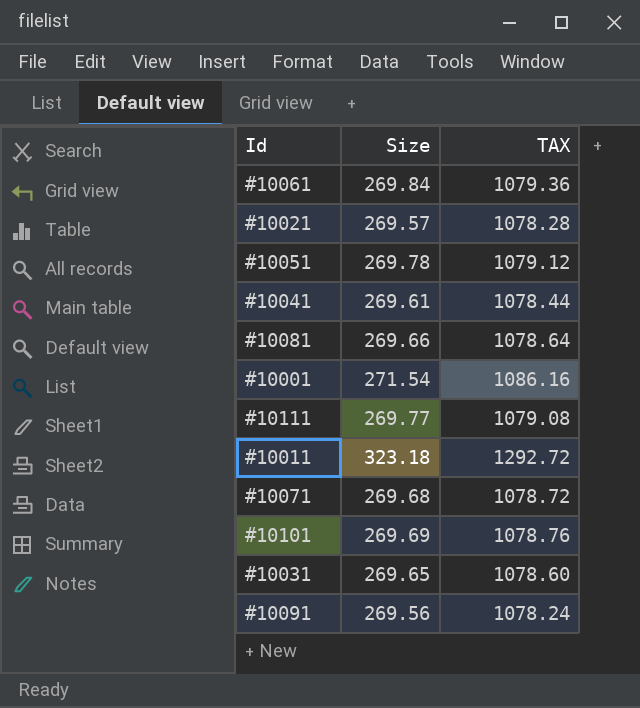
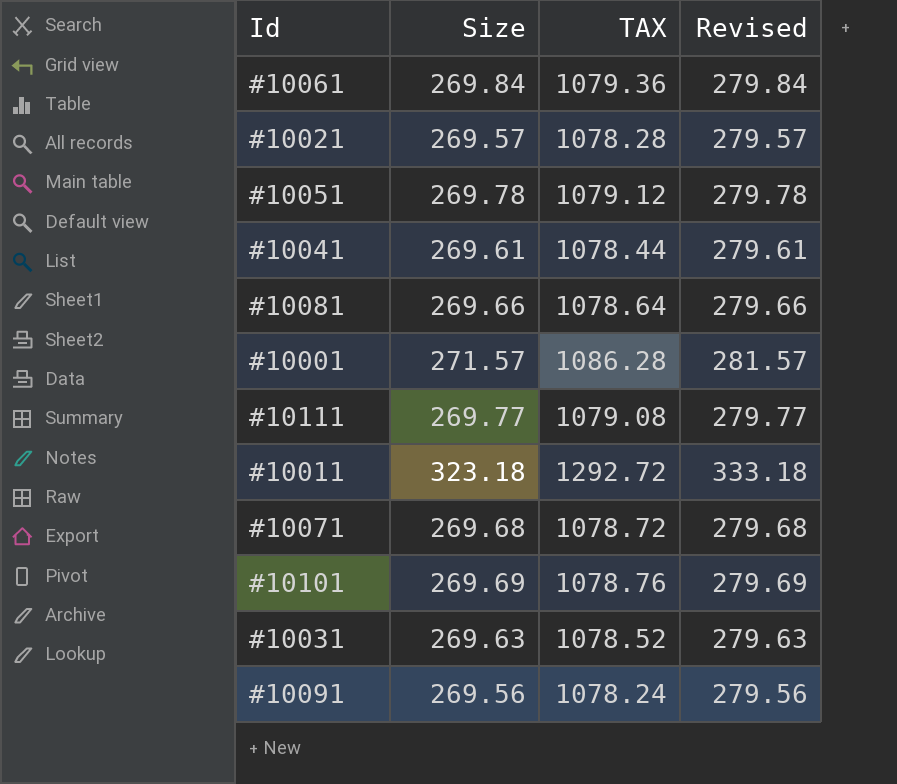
column Revised | formula: none -> [Size] + 10
#10001 | Size: 271.54 -> 271.57
#10001 | TAX: 1086.16 -> 1086.28
#10031 | Size: 269.65 -> 269.63
#10031 | TAX: 1078.60 -> 1078.52

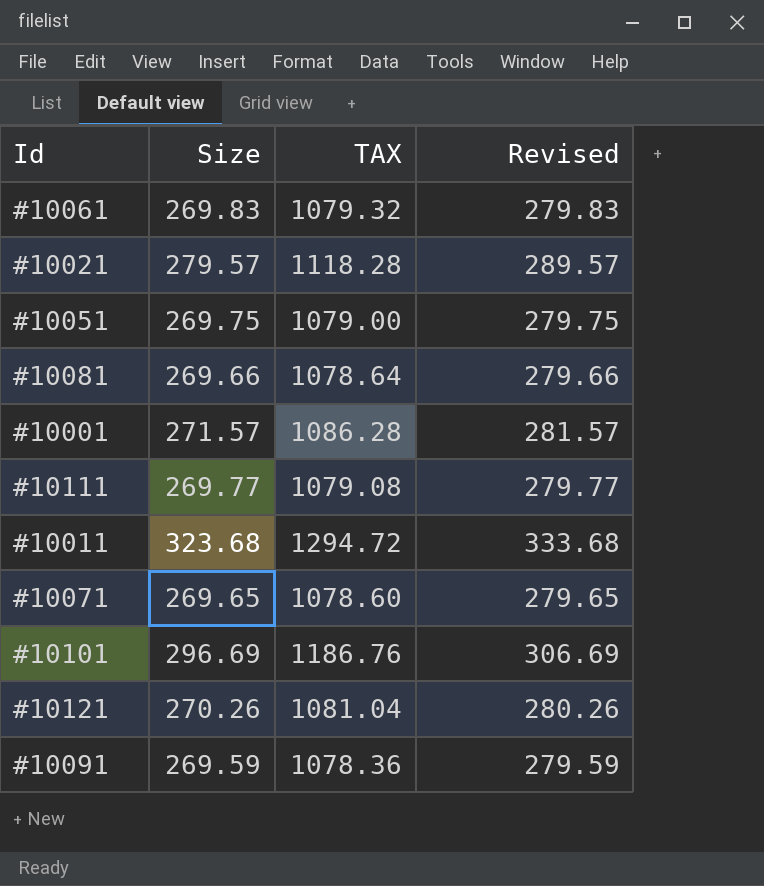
row #10041: 269.61 | 1078.44 | 279.61 -> none
row #10031: 269.63 | 1078.52 | 279.63 -> none
#10061 | Size: 269.84 -> 269.83
#10061 | TAX: 1079.36 -> 1079.32
#10061 | Revised: 279.84 -> 279.83
#10021 | Size: 269.57 -> 279.57
#10021 | TAX: 1078.28 -> 1118.28
#10021 | Revised: 279.57 -> 289.57
#10051 | Size: 269.78 -> 269.75
#10051 | TAX: 1079.12 -> 1079.00
#10051 | Revised: 279.78 -> 279.75
#10011 | Size: 323.18 -> 323.68
#10011 | TAX: 1292.72 -> 1294.72
#10011 | Revised: 333.18 -> 333.68
#10071 | Size: 269.68 -> 269.65
#10071 | TAX: 1078.72 -> 1078.60
#10071 | Revised: 279.68 -> 279.65
#10101 | Size: 269.69 -> 296.69
#10101 | TAX: 1078.76 -> 1186.76
#10101 | Revised: 279.69 -> 306.69
row #10121: none -> 270.26 | 1081.04 | 280.26
#10091 | Size: 269.56 -> 269.59
#10091 | TAX: 1078.24 -> 1078.36
#10091 | Revised: 279.56 -> 279.59

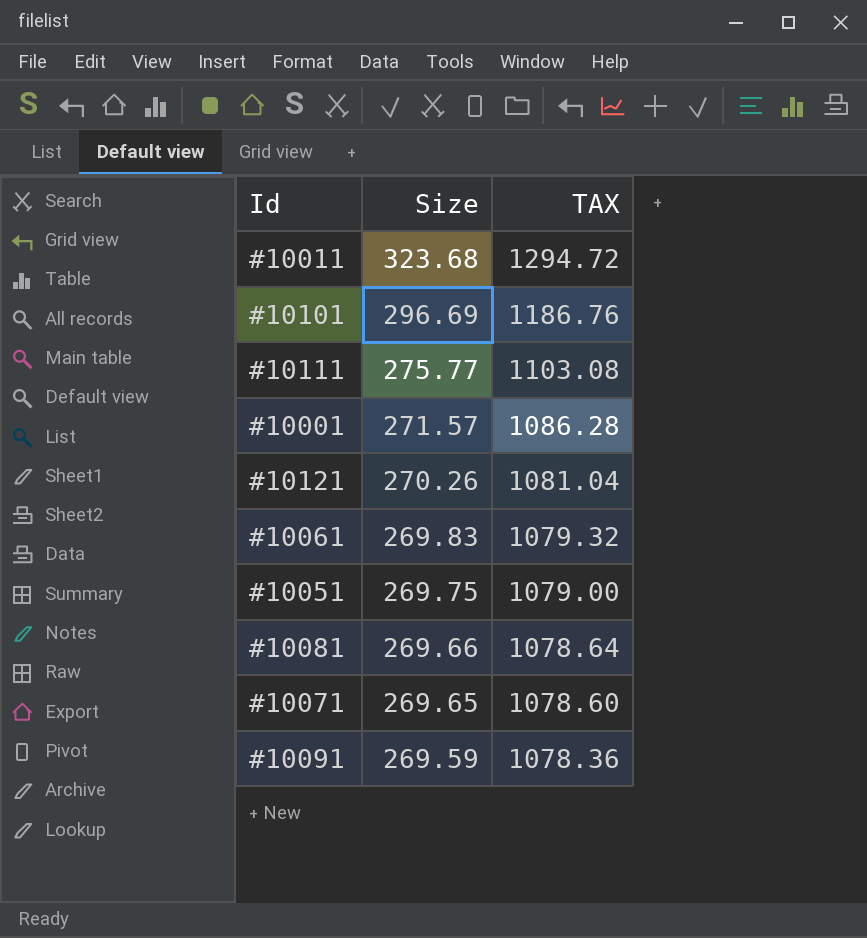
row order: none -> Size descending
column Revised | formula: [Size] + 10 -> none
row #10021: 279.57 | 1118.28 | 289.57 -> none
#10111 | Size: 269.77 -> 275.77
#10111 | TAX: 1079.08 -> 1103.08

